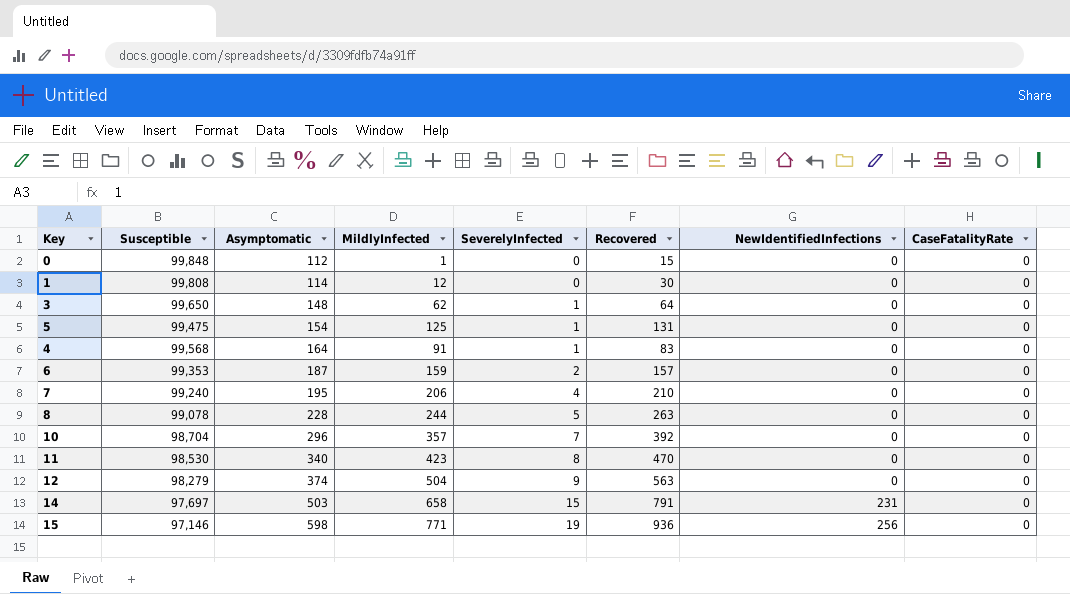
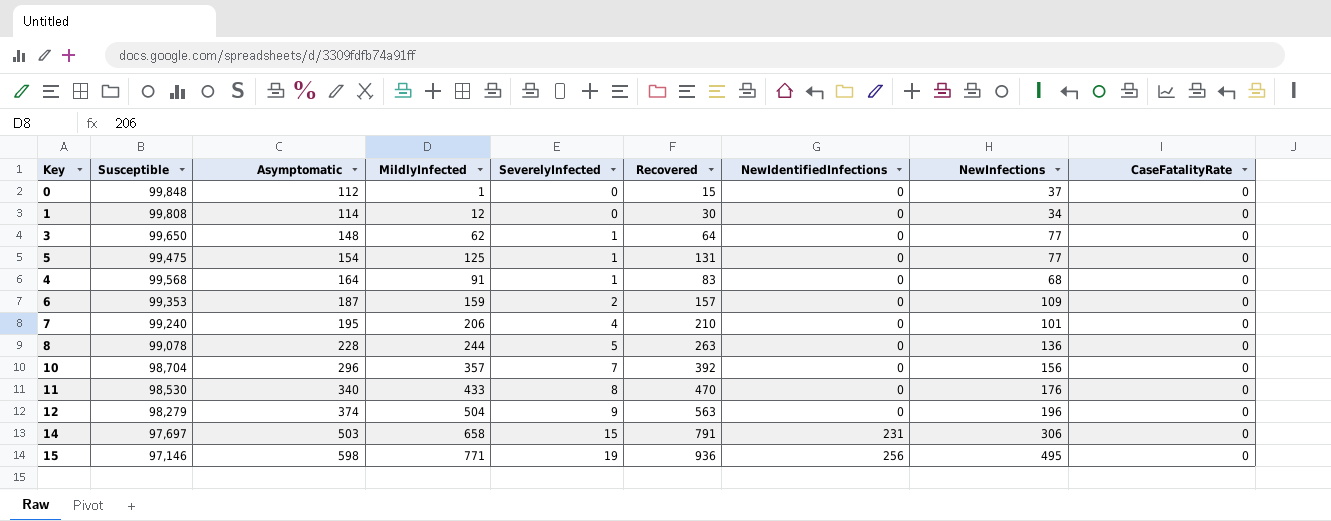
column NewInfections | position: none -> 8
11 | MildlyInfected: 423 -> 433

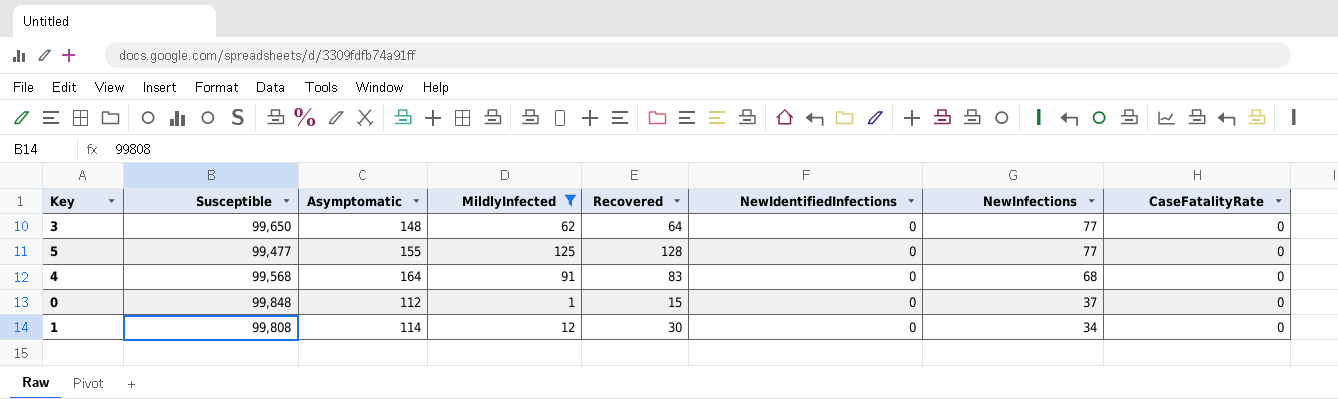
filter: none -> MildlyInfected <= 125
row order: Asymptomatic ascending -> NewInfections descending
column SeverelyInfected | position: 5 -> none
5 | Susceptible: 99,475 -> 99,477
5 | Asymptomatic: 154 -> 155
5 | Recovered: 131 -> 128

